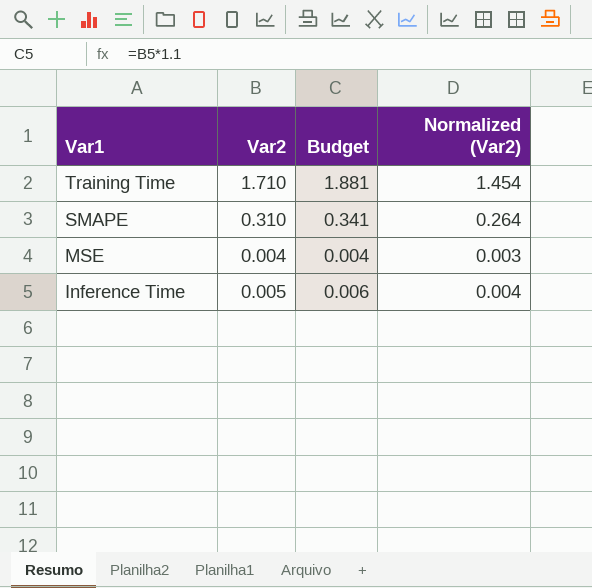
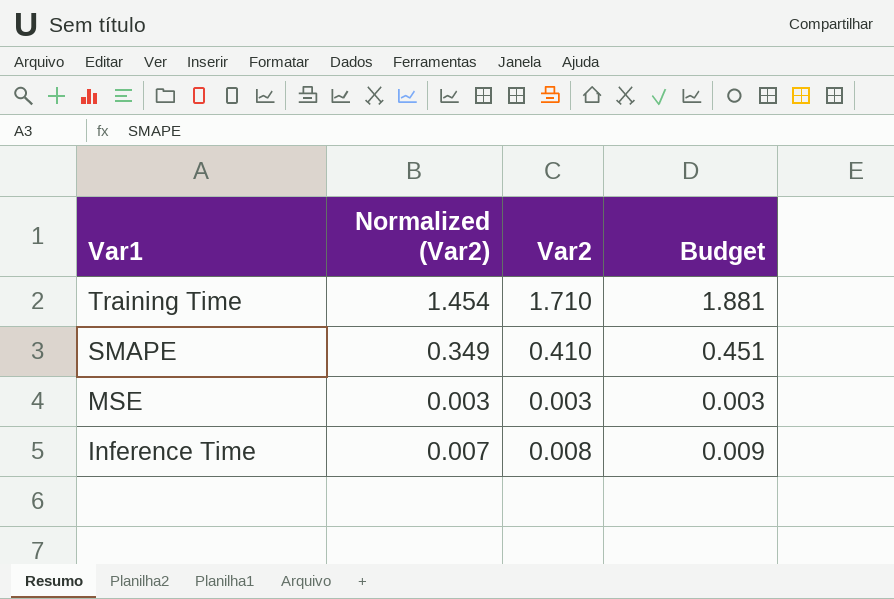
column Normalized (Var2) | position: 4 -> 2
SMAPE | Normalized (Var2): 0.264 -> 0.349
SMAPE | Var2: 0.310 -> 0.410
SMAPE | Budget: 0.341 -> 0.451
MSE | Var2: 0.004 -> 0.003
MSE | Budget: 0.004 -> 0.003
Inference Time | Normalized (Var2): 0.004 -> 0.007
Inference Time | Var2: 0.005 -> 0.008
Inference Time | Budget: 0.006 -> 0.009

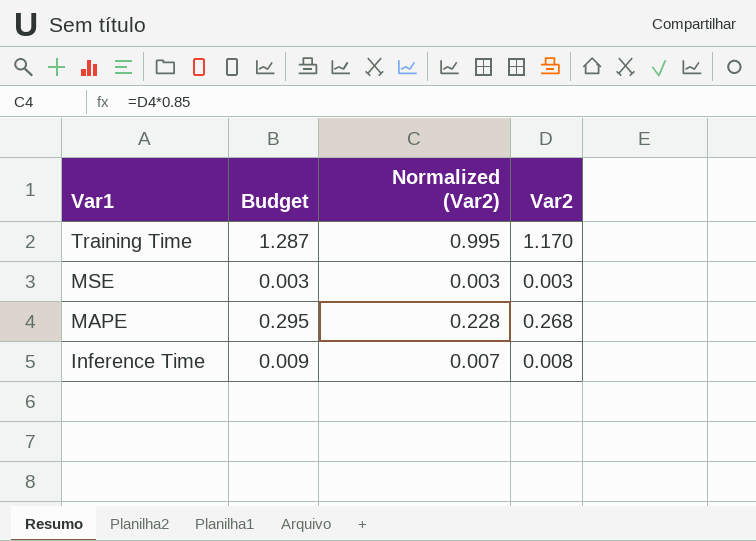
column Budget | position: 4 -> 2
row SMAPE: 0.349 | 0.410 | 0.451 -> none
Training Time | Budget: 1.881 -> 1.287
Training Time | Normalized (Var2): 1.454 -> 0.995
Training Time | Var2: 1.710 -> 1.170
row MAPE: none -> 0.295 | 0.228 | 0.268

